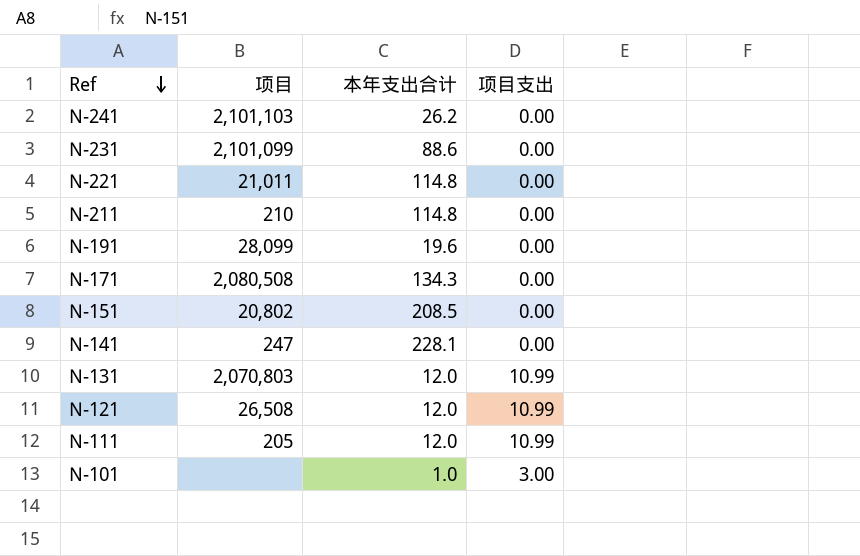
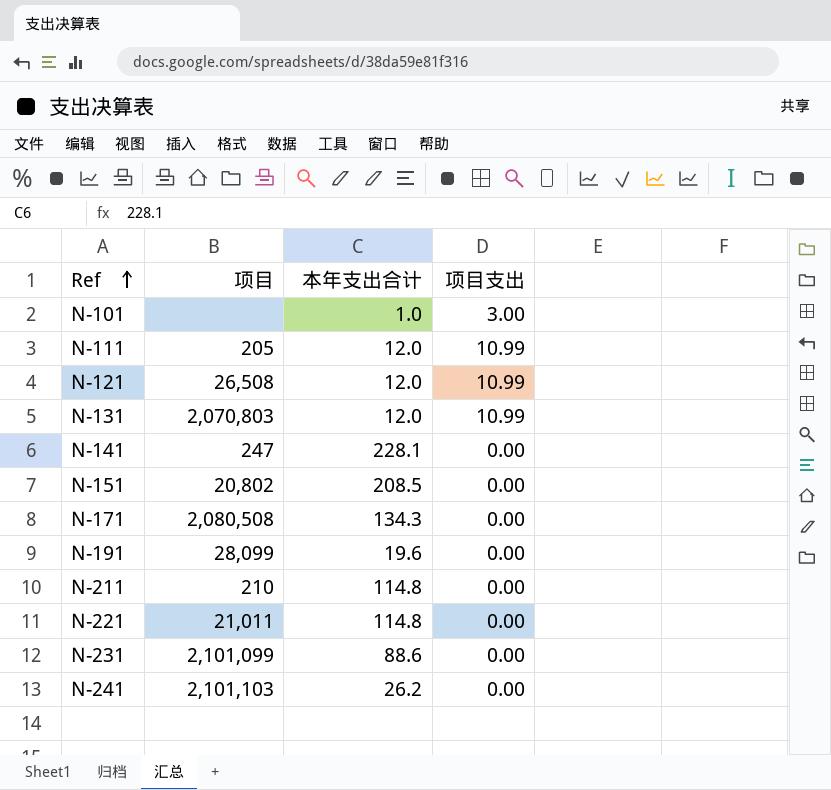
row order: Ref descending -> Ref ascending

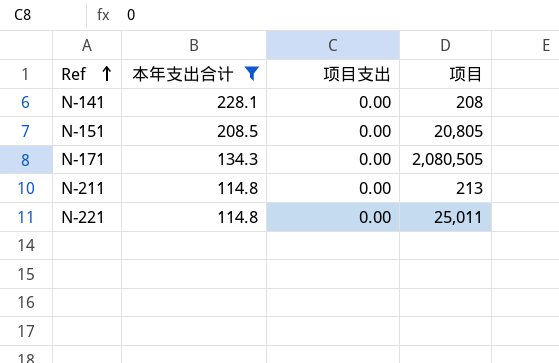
filter: none -> 本年支出合计 >= 114.8
column 项目 | position: 2 -> 4
N-141 | 项目: 247 -> 208
N-151 | 项目: 20,802 -> 20,805
N-171 | 项目: 2,080,508 -> 2,080,505
N-211 | 项目: 210 -> 213
N-221 | 项目: 21,011 -> 25,011

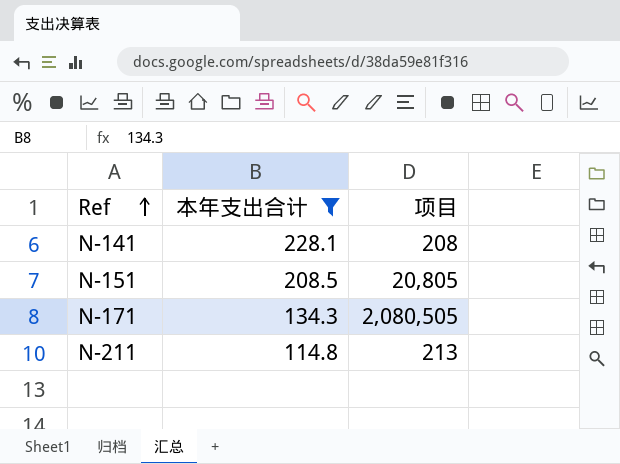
column 项目支出 | position: 3 -> none
row N-221: 114.8 | 0.00 | 25,011 -> none

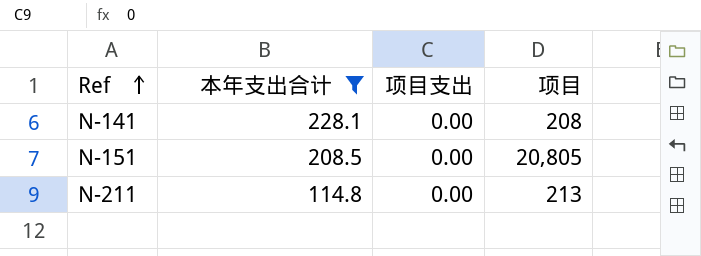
column 项目支出 | position: none -> 3
row N-171: 134.3 | 2,080,505 -> none

